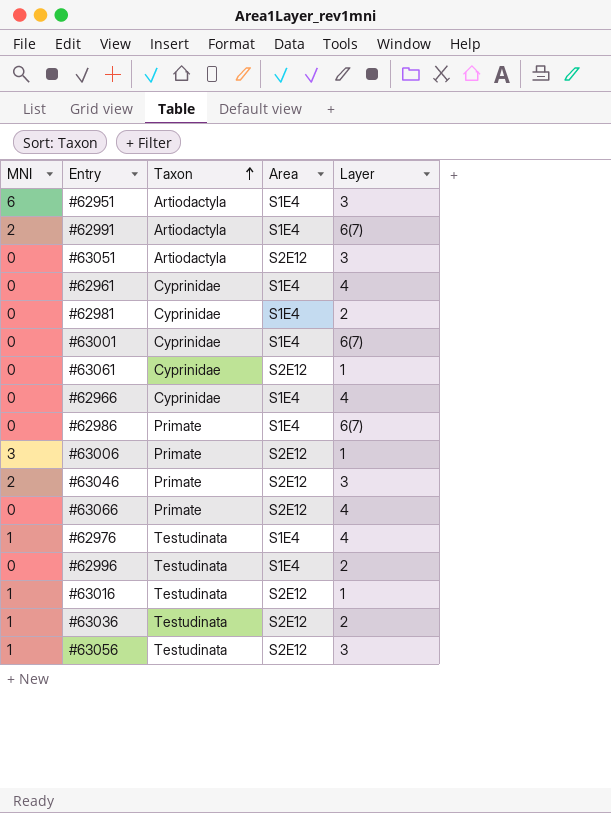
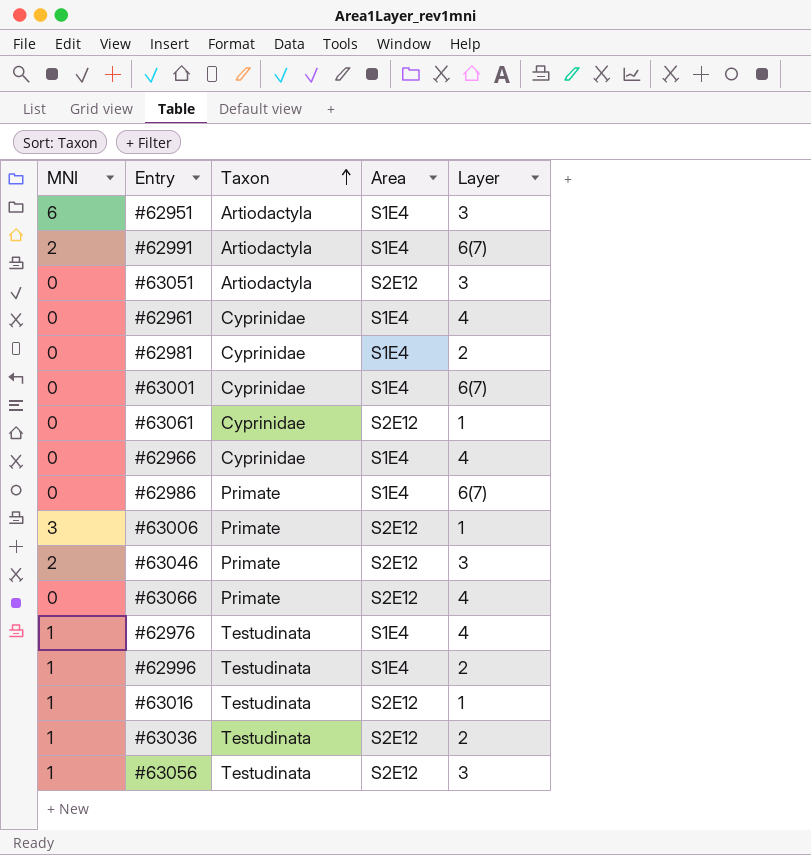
#62996 | MNI: 0 -> 1

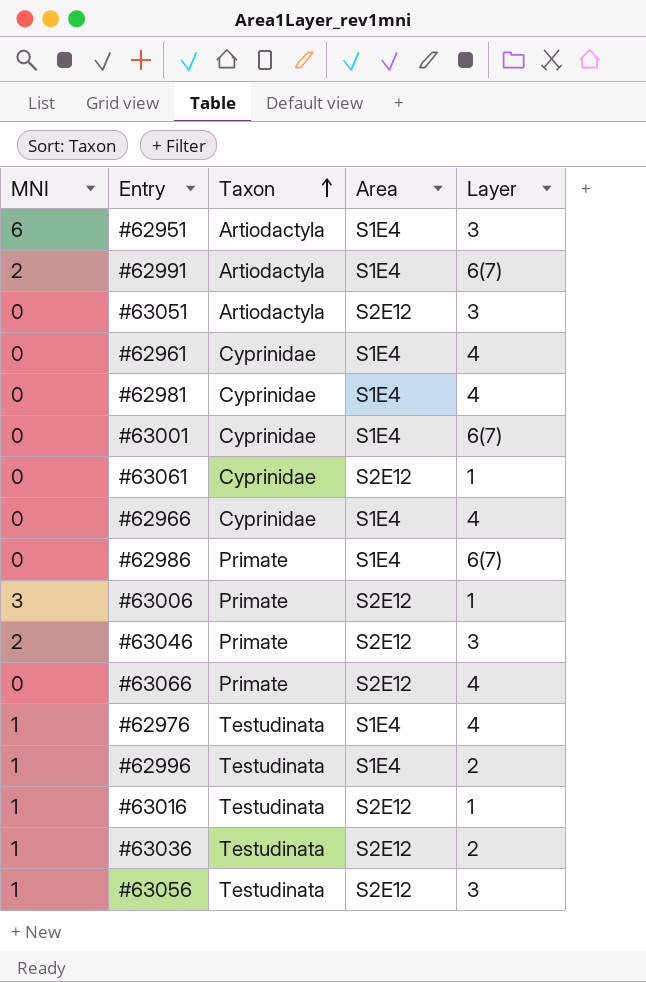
#62981 | Layer: 2 -> 4

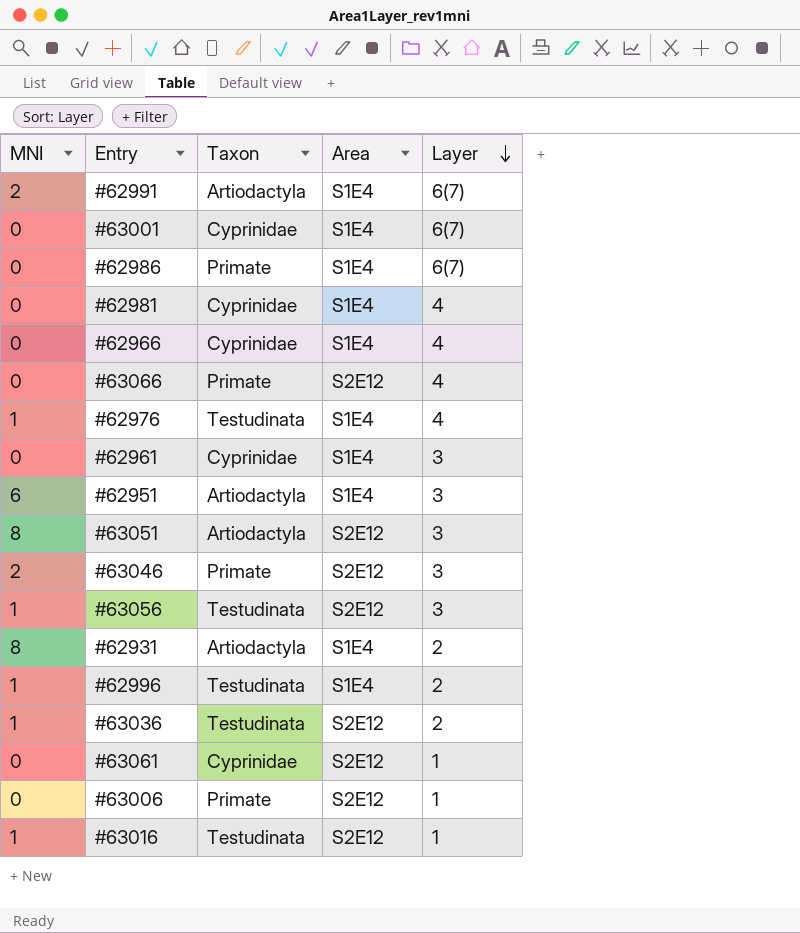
row order: Taxon ascending -> Layer descending
#62961 | Layer: 4 -> 3
#63051 | MNI: 0 -> 8
row #62931: none -> 8 | Artiodactyla | S1E4 | 2
#63006 | MNI: 3 -> 0

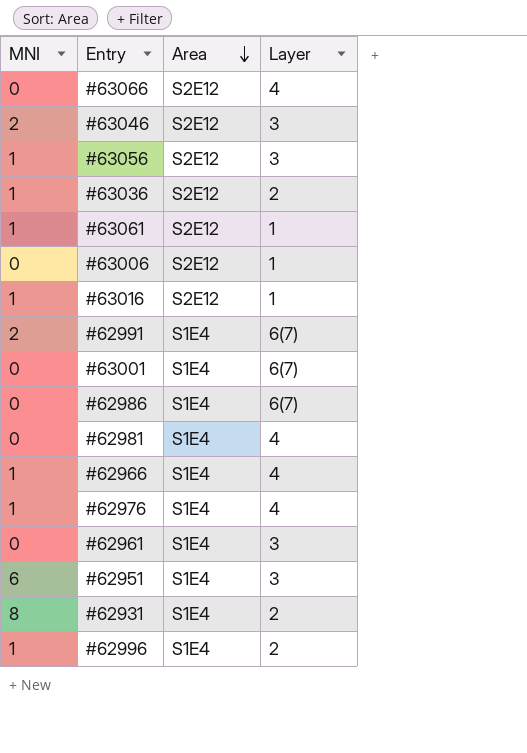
row order: Layer descending -> Area descending
column Taxon | position: 3 -> none
row #63051: 8 | Artiodactyla | S2E12 | 3 -> none
#63061 | MNI: 0 -> 1
#62966 | MNI: 0 -> 1

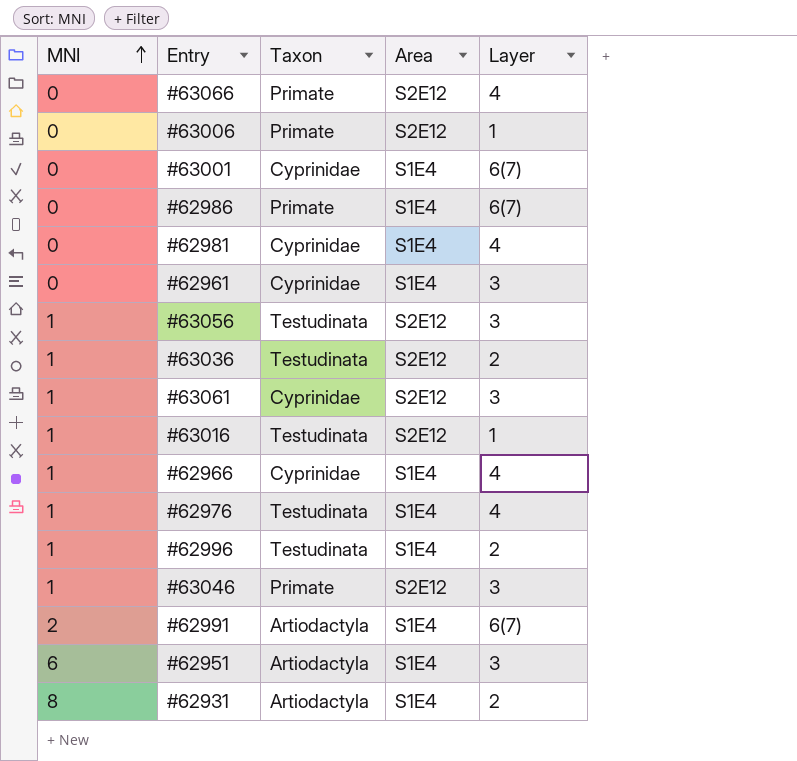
row order: Area descending -> MNI ascending
column Taxon | position: none -> 3
#63061 | Layer: 1 -> 3
#63046 | MNI: 2 -> 1

